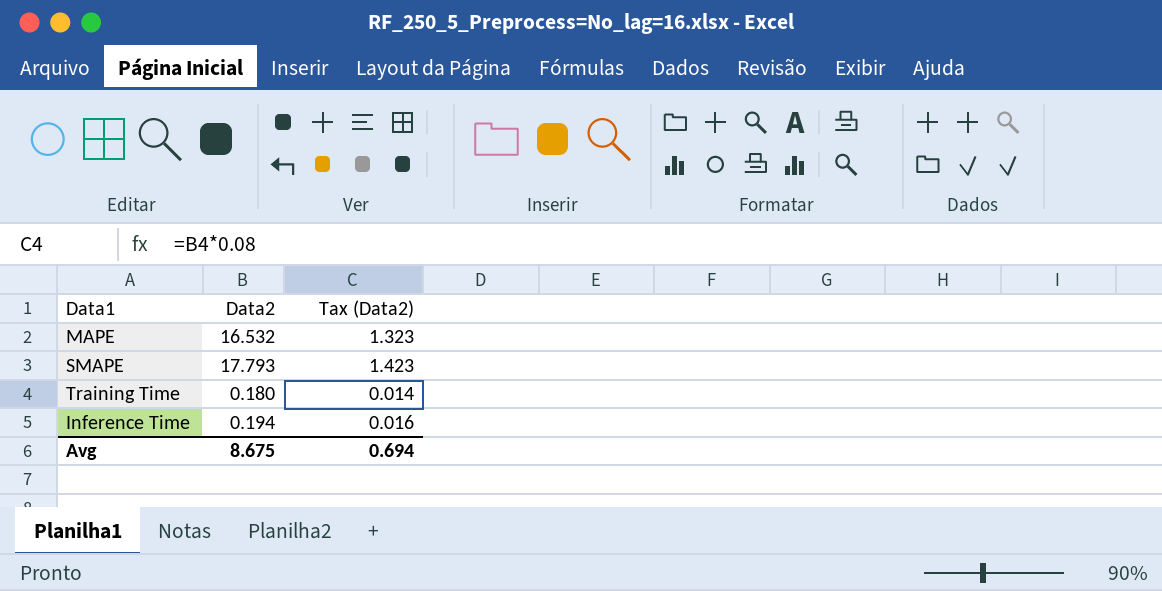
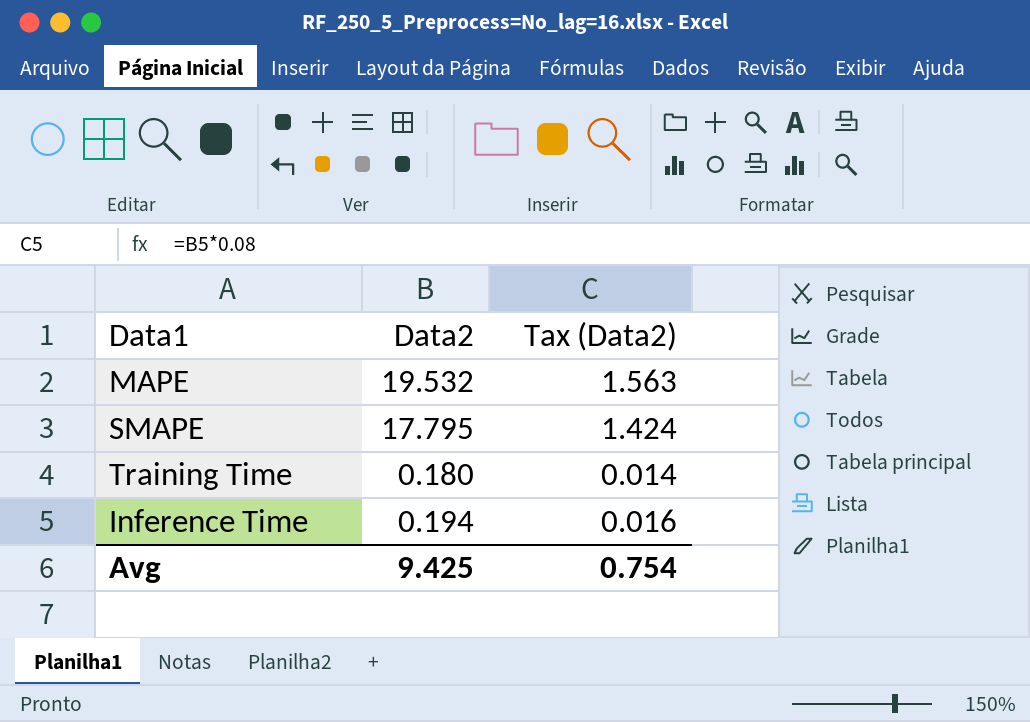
MAPE | Data2: 16.532 -> 19.532
MAPE | Tax (Data2): 1.323 -> 1.563
SMAPE | Data2: 17.793 -> 17.795
SMAPE | Tax (Data2): 1.423 -> 1.424
Avg | Data2: 8.675 -> 9.425
Avg | Tax (Data2): 0.694 -> 0.754

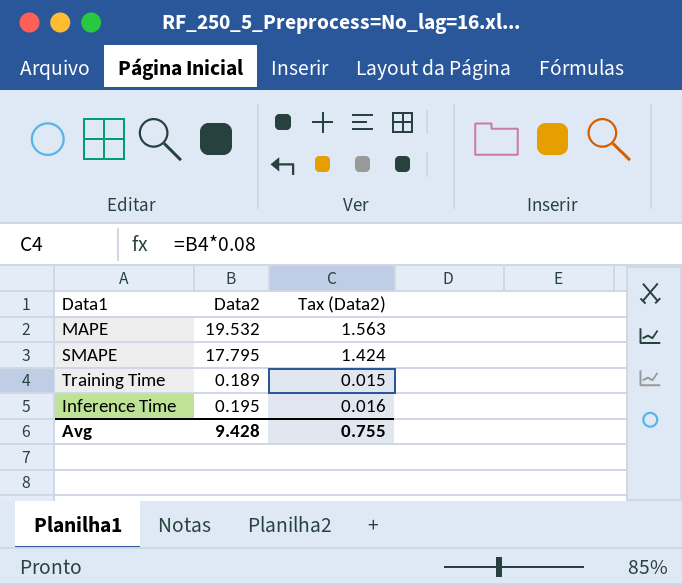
Training Time | Data2: 0.180 -> 0.189
Training Time | Tax (Data2): 0.014 -> 0.015
Inference Time | Data2: 0.194 -> 0.195
Avg | Data2: 9.425 -> 9.428
Avg | Tax (Data2): 0.754 -> 0.755

